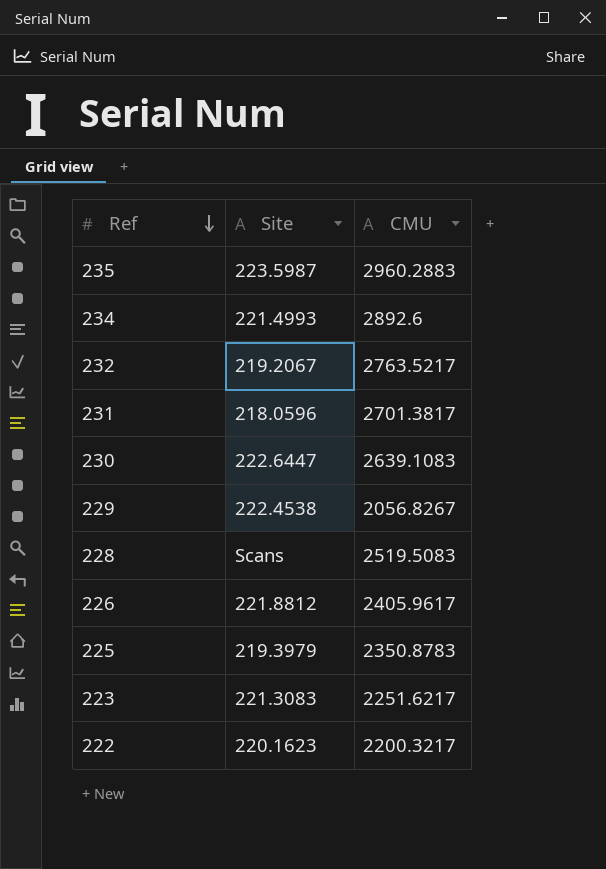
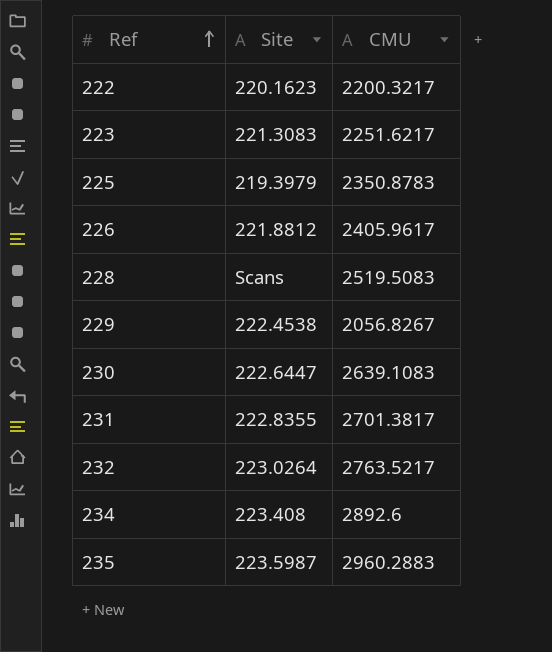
row order: Ref descending -> Ref ascending
231 | Site: 218.0596 -> 222.8355
232 | Site: 219.2067 -> 223.0264
234 | Site: 221.4993 -> 223.408

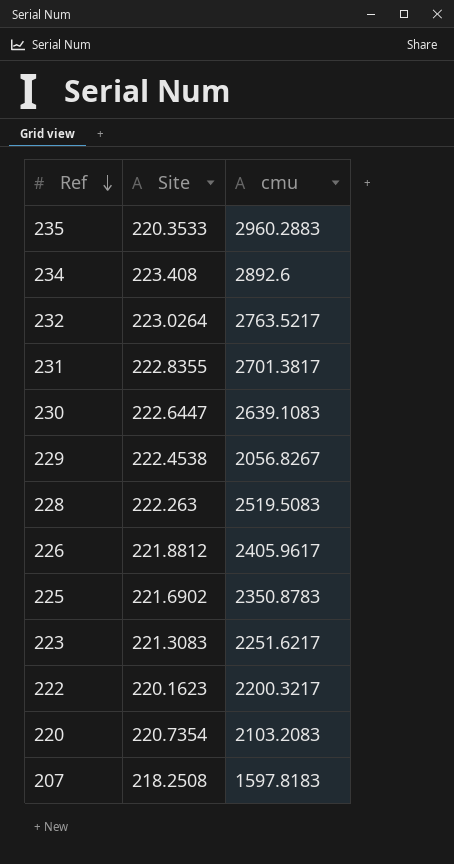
row order: Ref ascending -> Ref descending
column name: CMU -> cmu
235 | Site: 223.5987 -> 220.3533
228 | Site: Scans -> 222.263
225 | Site: 219.3979 -> 221.6902
row 220: none -> 220.7354 | 2103.2083
row 207: none -> 218.2508 | 1597.8183

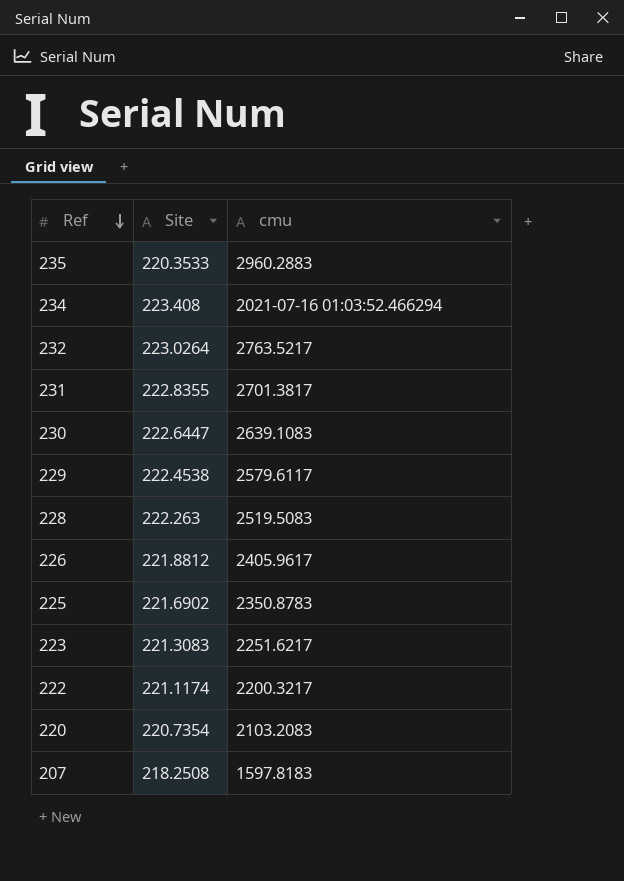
234 | cmu: 2892.6 -> 2021-07-16 01:03:52.466294
229 | cmu: 2056.8267 -> 2579.6117
222 | Site: 220.1623 -> 221.1174

